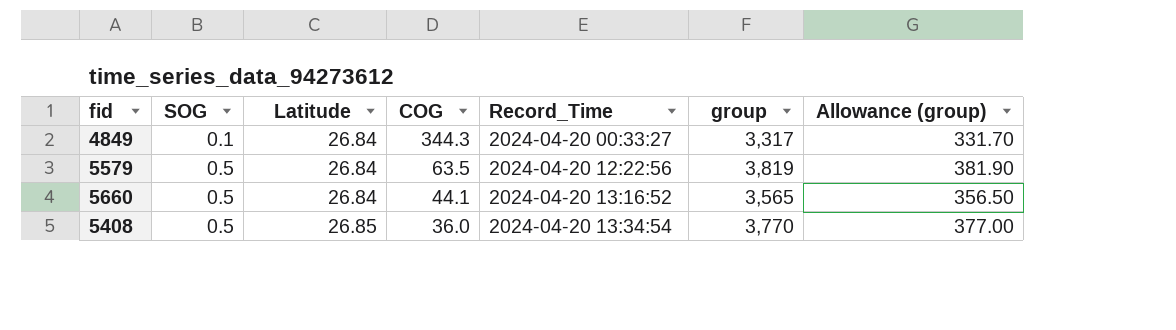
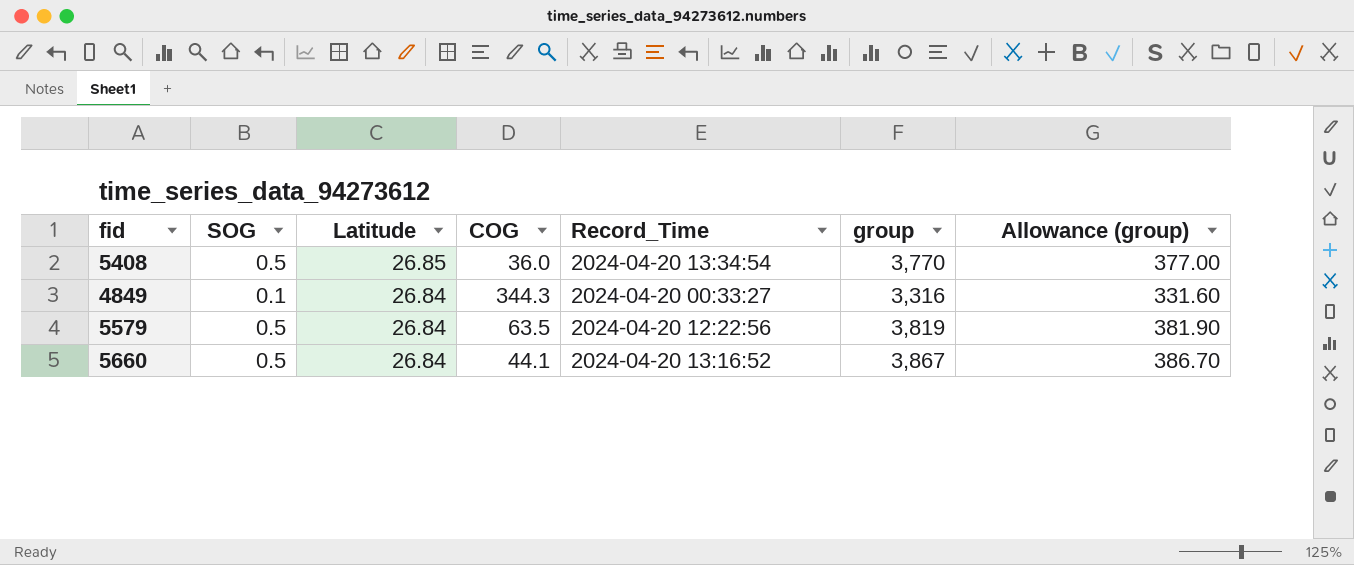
row order: SOG ascending -> Latitude descending
4849 | group: 3,317 -> 3,316
4849 | Allowance (group): 331.70 -> 331.60
5660 | group: 3,565 -> 3,867
5660 | Allowance (group): 356.50 -> 386.70

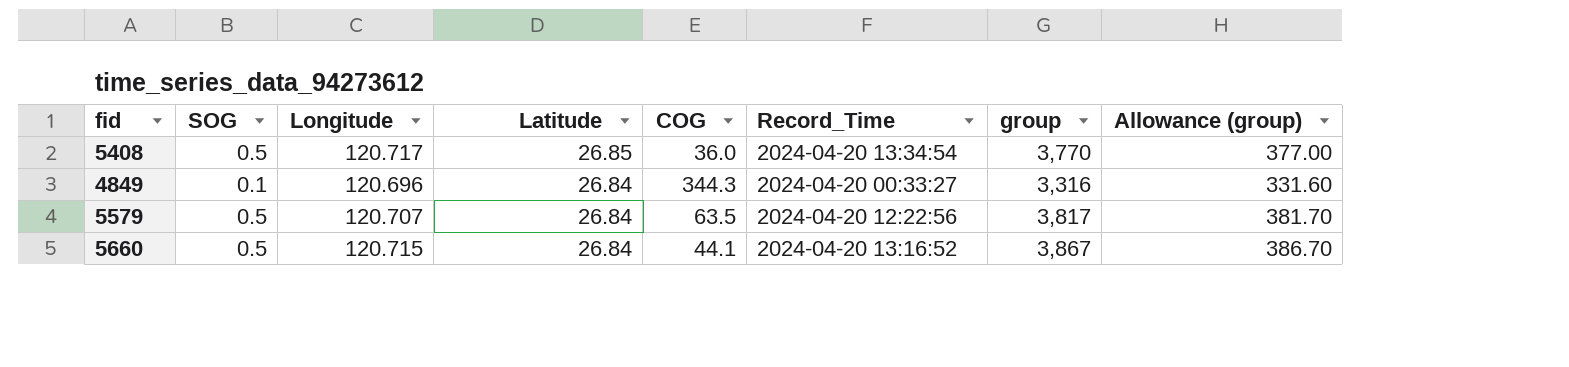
column Longitude | position: none -> 3
5579 | group: 3,819 -> 3,817
5579 | Allowance (group): 381.90 -> 381.70

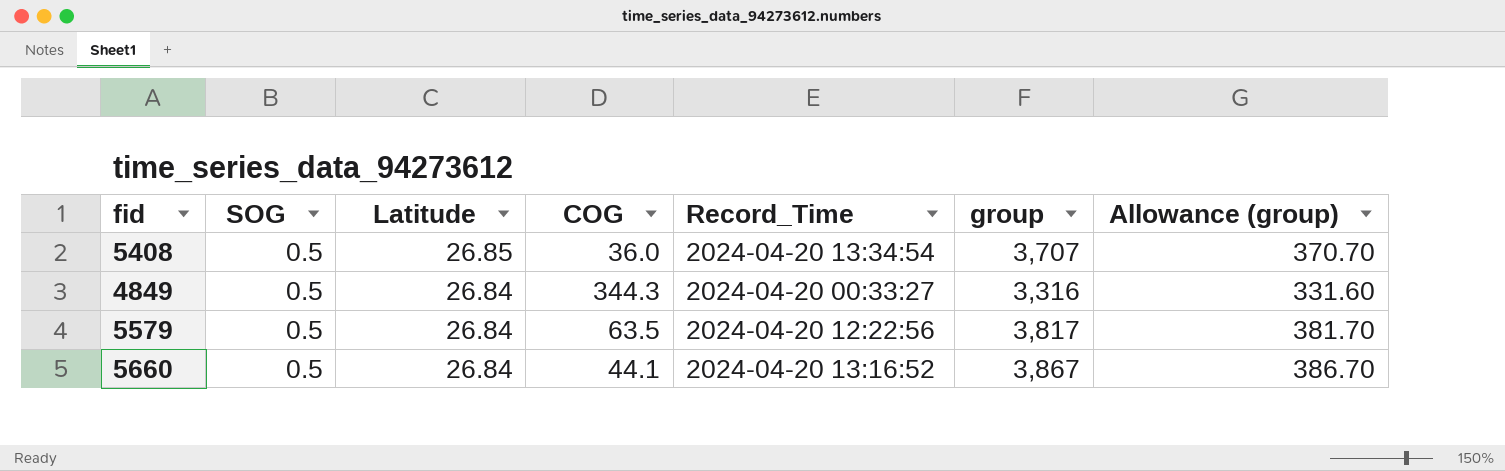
column Longitude | position: 3 -> none
5408 | group: 3,770 -> 3,707
5408 | Allowance (group): 377.00 -> 370.70
4849 | SOG: 0.1 -> 0.5

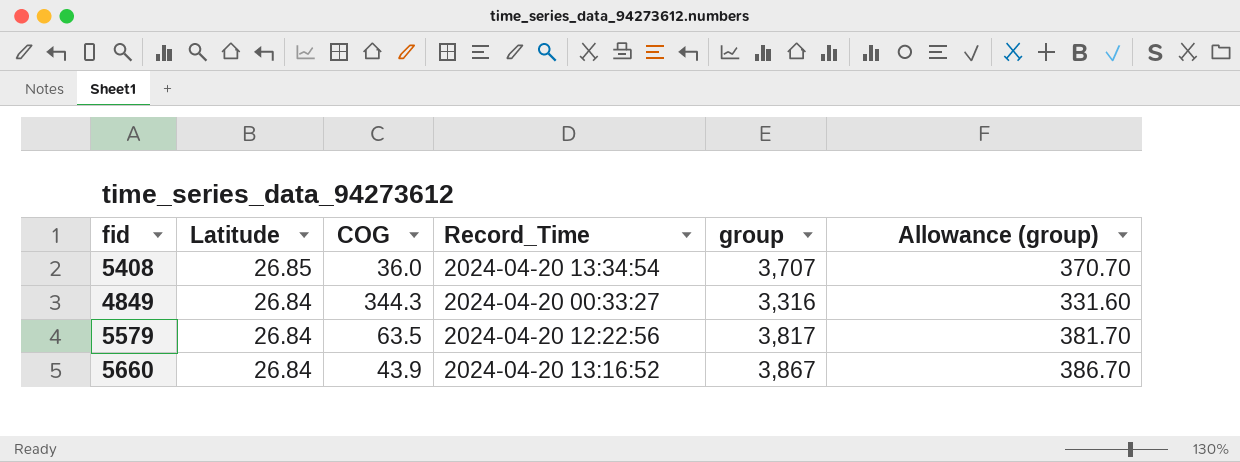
column SOG | position: 2 -> none
5660 | COG: 44.1 -> 43.9

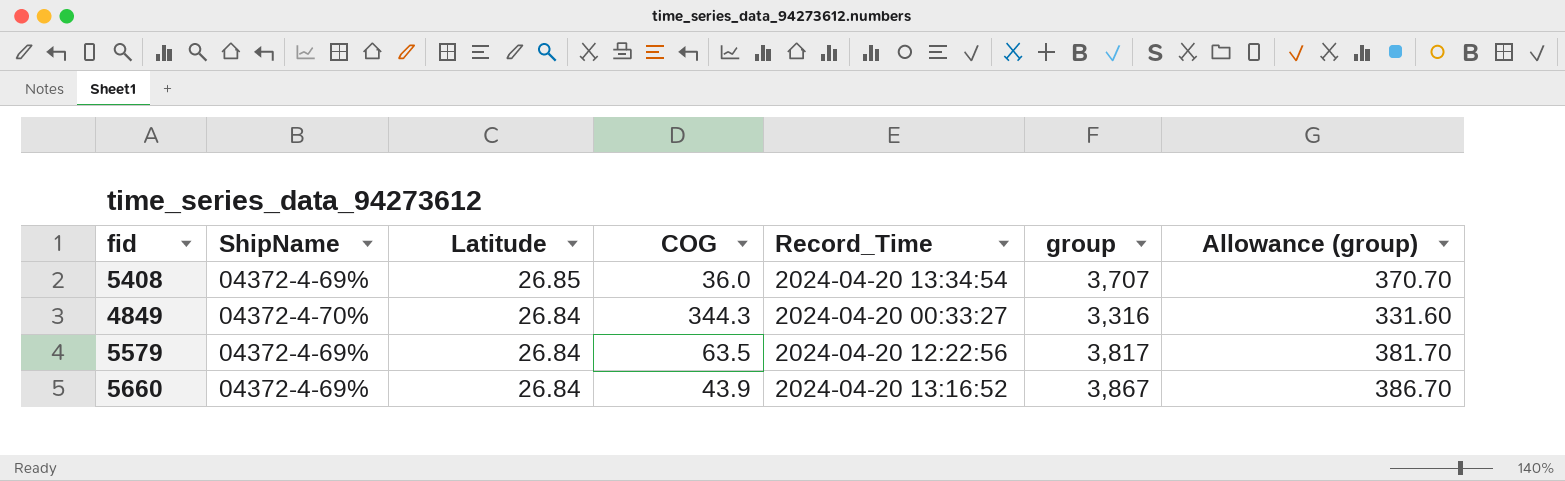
column ShipName | position: none -> 2

